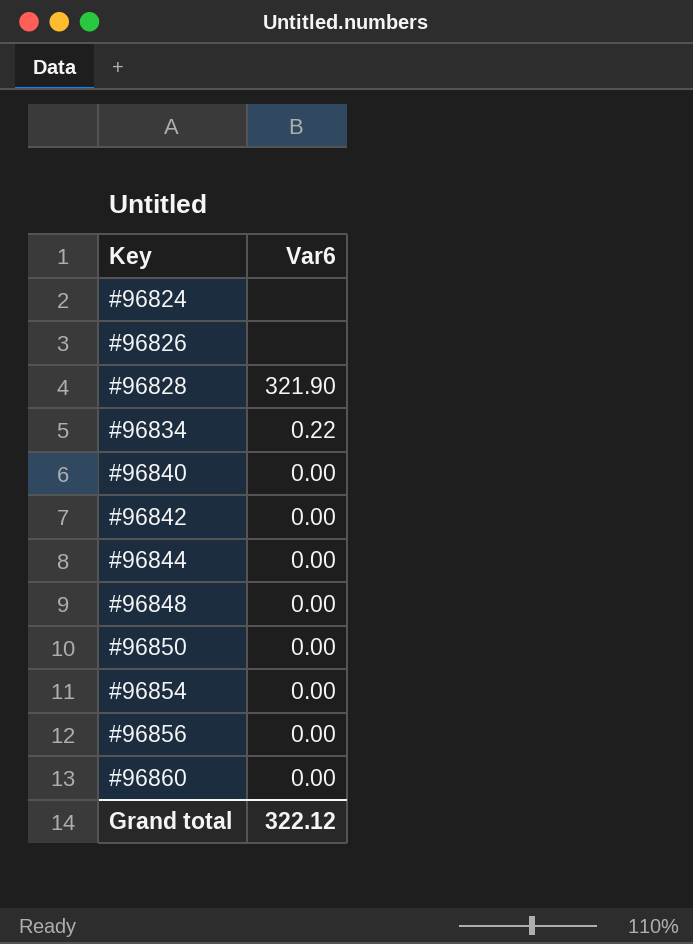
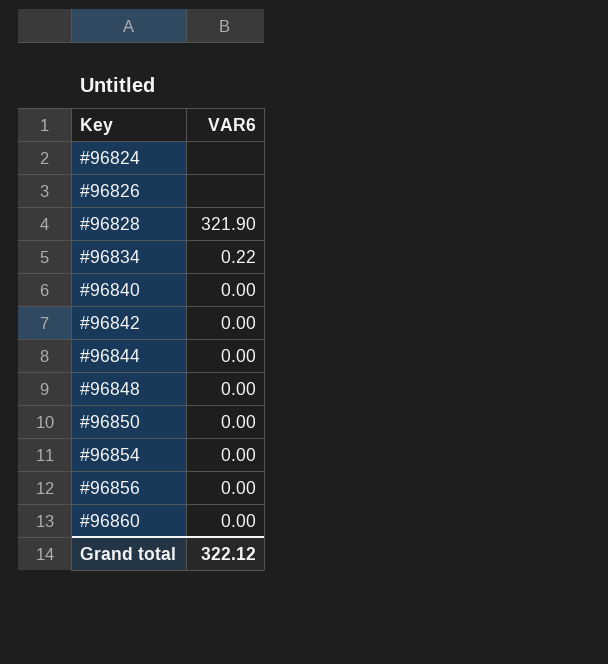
column name: Var6 -> VAR6

